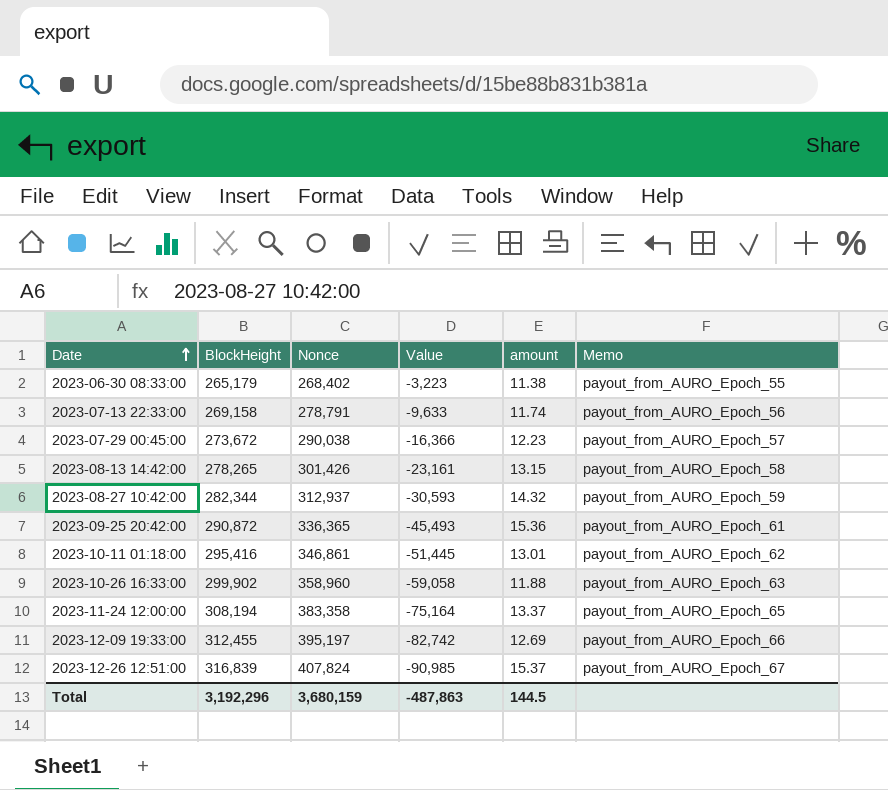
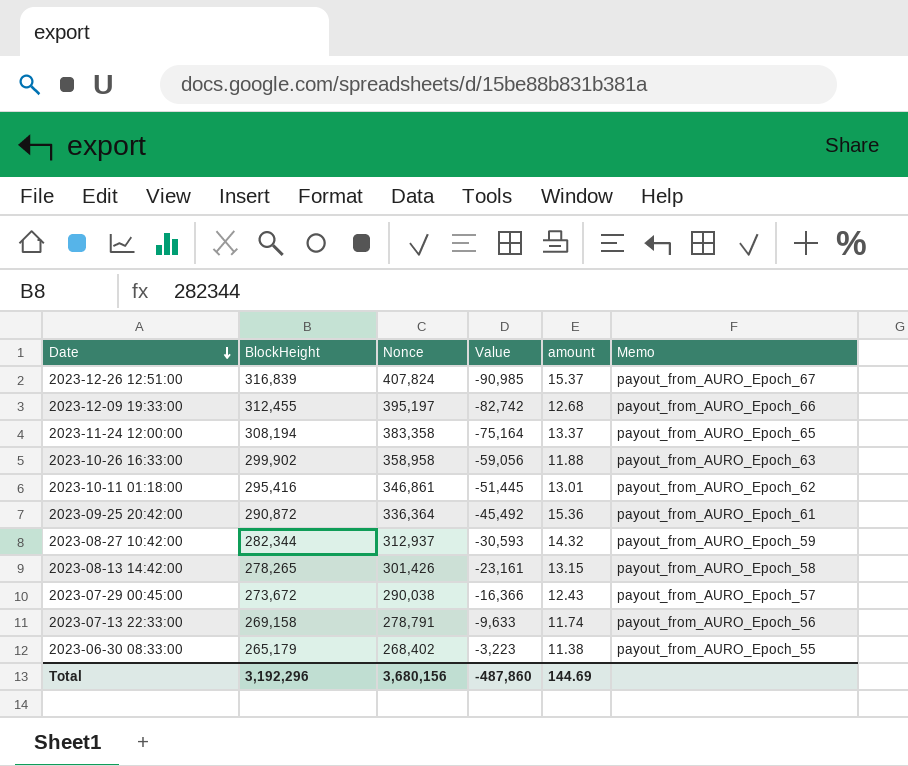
row order: Date ascending -> Date descending
2023-12-09 19:33:00 | amount: 12.69 -> 12.68
2023-10-26 16:33:00 | Nonce: 358,960 -> 358,958
2023-10-26 16:33:00 | Value: -59,058 -> -59,056
2023-09-25 20:42:00 | Nonce: 336,365 -> 336,364
2023-09-25 20:42:00 | Value: -45,493 -> -45,492
2023-07-29 00:45:00 | amount: 12.23 -> 12.43
Total | Nonce: 3,680,159 -> 3,680,156
Total | Value: -487,863 -> -487,860
Total | amount: 144.5 -> 144.69

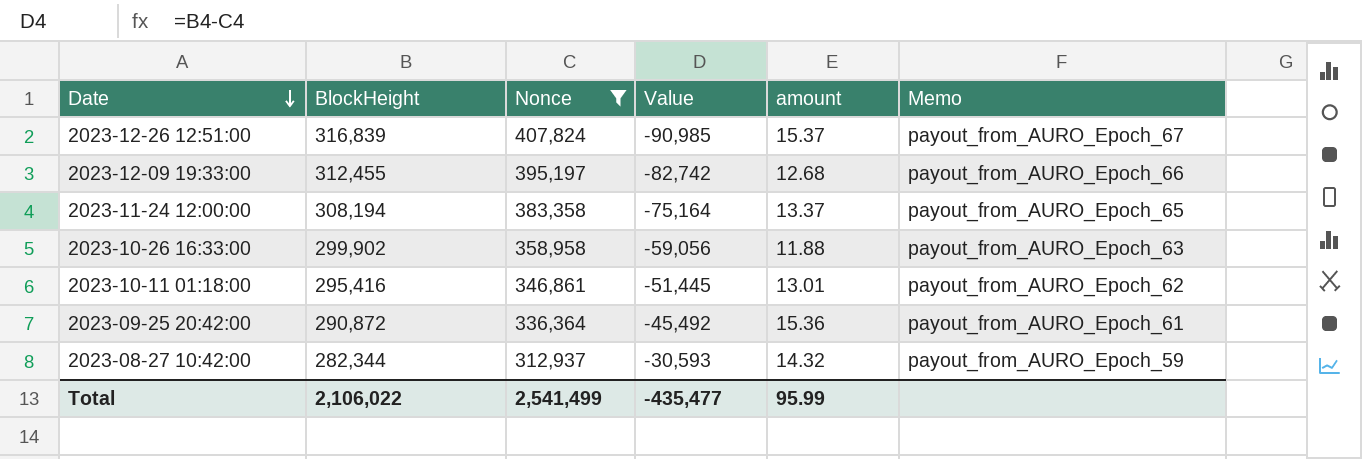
filter: none -> Nonce >= 312,937
Total | BlockHeight: 3,192,296 -> 2,106,022
Total | Nonce: 3,680,156 -> 2,541,499
Total | Value: -487,860 -> -435,477
Total | amount: 144.69 -> 95.99

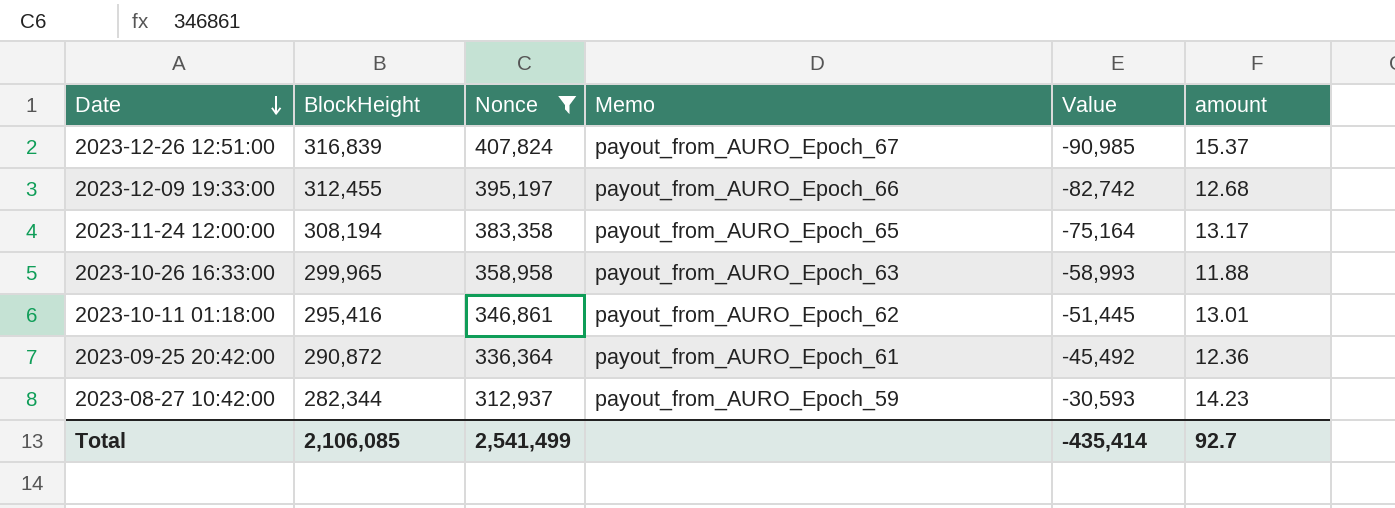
column Memo | position: 6 -> 4
2023-11-24 12:00:00 | amount: 13.37 -> 13.17
2023-10-26 16:33:00 | BlockHeight: 299,902 -> 299,965
2023-10-26 16:33:00 | Value: -59,056 -> -58,993
2023-09-25 20:42:00 | amount: 15.36 -> 12.36
2023-08-27 10:42:00 | amount: 14.32 -> 14.23
Total | BlockHeight: 2,106,022 -> 2,106,085
Total | Value: -435,477 -> -435,414
Total | amount: 95.99 -> 92.7

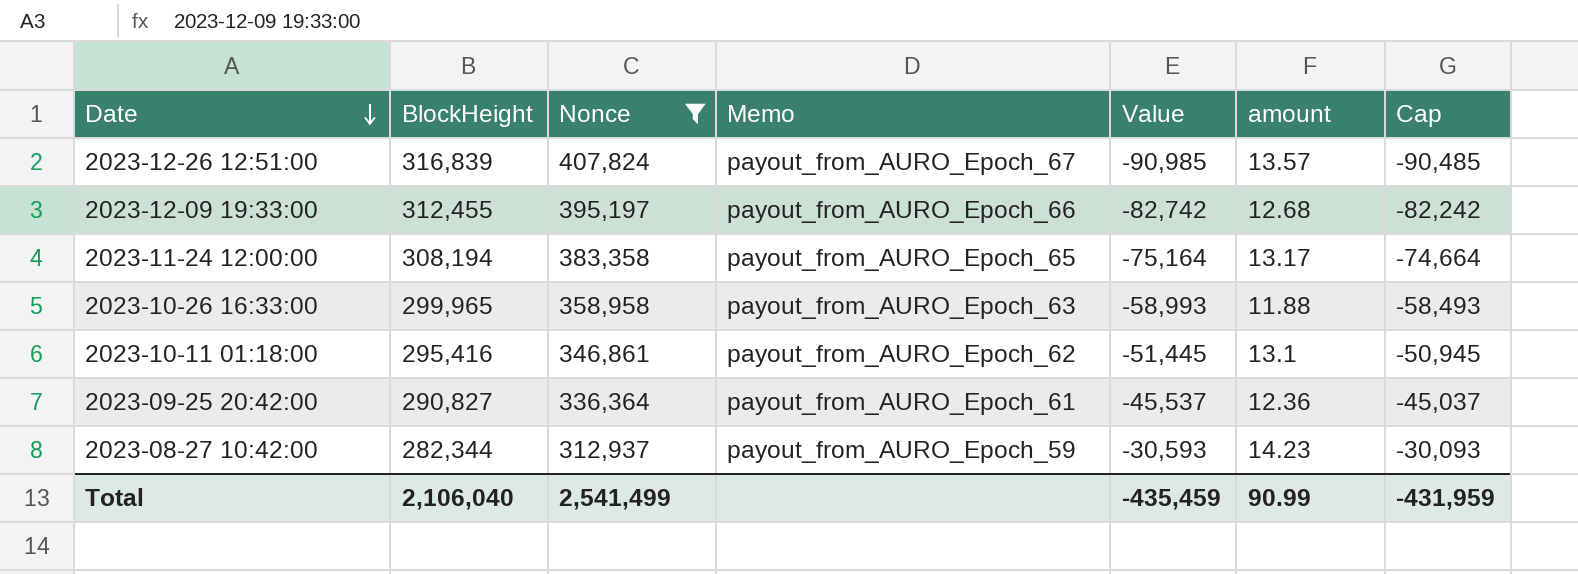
column Cap | formula: none -> [Value] + 500
2023-12-26 12:51:00 | amount: 15.37 -> 13.57
2023-10-11 01:18:00 | amount: 13.01 -> 13.1
2023-09-25 20:42:00 | BlockHeight: 290,872 -> 290,827
2023-09-25 20:42:00 | Value: -45,492 -> -45,537
Total | BlockHeight: 2,106,085 -> 2,106,040
Total | Value: -435,414 -> -435,459
Total | amount: 92.7 -> 90.99

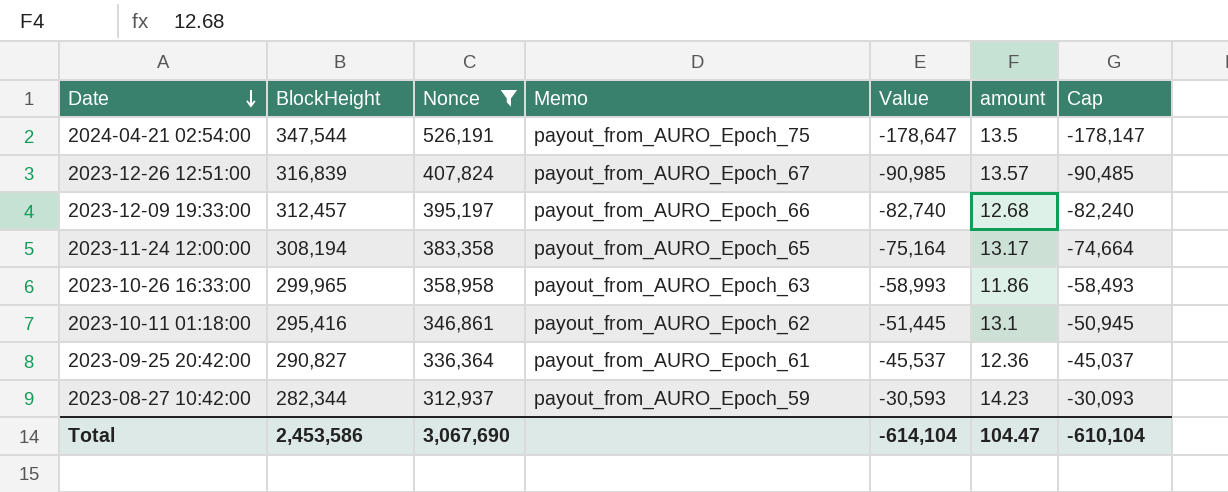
row 2024-04-21 02:54:00: none -> 347,544 | 526,191 | payout_from_AURO_Epoch_75 | -178,647 | 13.5 | -178,147
2023-12-09 19:33:00 | BlockHeight: 312,455 -> 312,457
2023-12-09 19:33:00 | Value: -82,742 -> -82,740
2023-12-09 19:33:00 | Cap: -82,242 -> -82,240
2023-10-26 16:33:00 | amount: 11.88 -> 11.86
Total | BlockHeight: 2,106,040 -> 2,453,586
Total | Nonce: 2,541,499 -> 3,067,690
Total | Value: -435,459 -> -614,104
Total | amount: 90.99 -> 104.47
Total | Cap: -431,959 -> -610,104

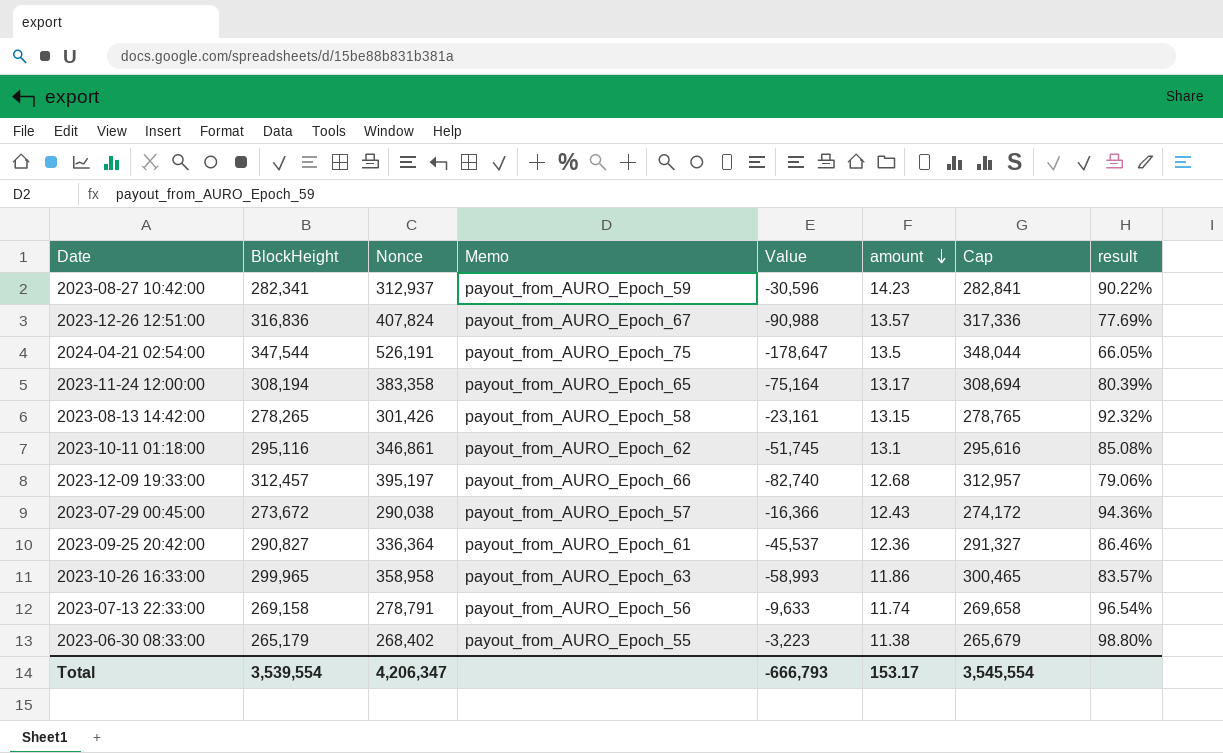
filter: Nonce >= 312,937 -> none
row order: Date descending -> amount descending
column Cap | formula: [Value] + 500 -> [BlockHeight] + 500
column result | formula: none -> [BlockHeight] / [Nonce]
2023-08-27 10:42:00 | BlockHeight: 282,344 -> 282,341
2023-08-27 10:42:00 | Value: -30,593 -> -30,596
2023-12-26 12:51:00 | BlockHeight: 316,839 -> 316,836
2023-12-26 12:51:00 | Value: -90,985 -> -90,988
2023-10-11 01:18:00 | BlockHeight: 295,416 -> 295,116
2023-10-11 01:18:00 | Value: -51,445 -> -51,745
Total | BlockHeight: 2,453,586 -> 3,539,554
Total | Nonce: 3,067,690 -> 4,206,347
Total | Value: -614,104 -> -666,793
Total | amount: 104.47 -> 153.17
Total | Cap: -610,104 -> 3,545,554

